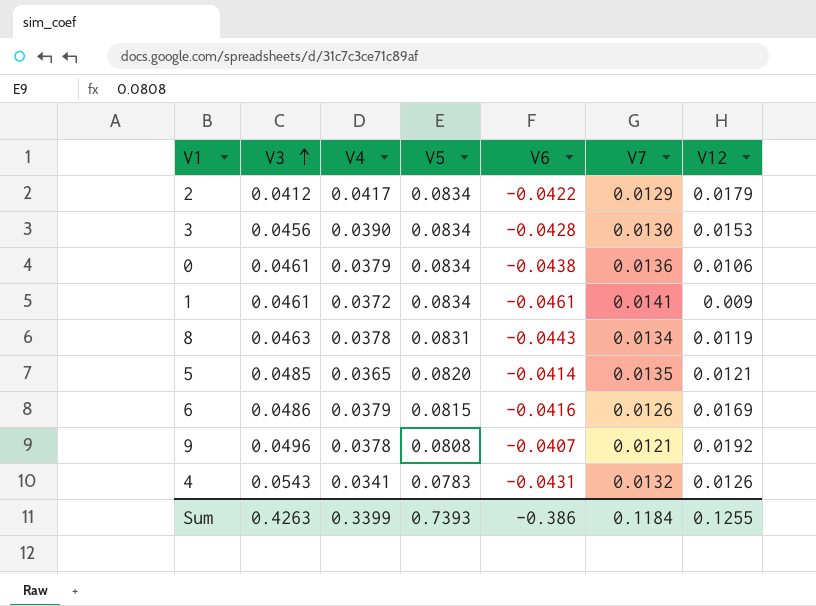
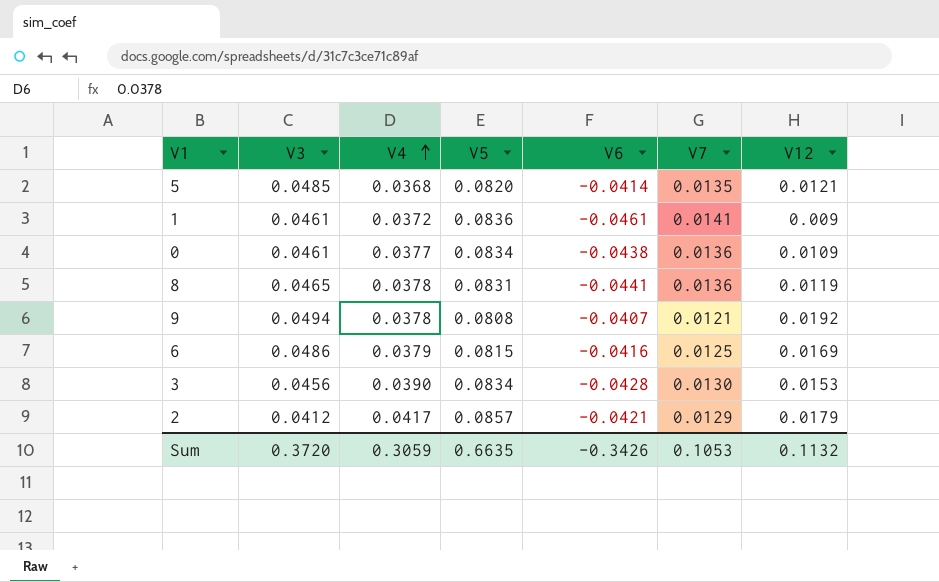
row order: V3 ascending -> V4 ascending
row 4: 0.0543 | 0.0341 | 0.0783 | -0.0431 | 0.0132 | 0.0126 -> none
5 | V4: 0.0365 -> 0.0368
1 | V5: 0.0834 -> 0.0836
0 | V4: 0.0379 -> 0.0377
0 | V12: 0.0106 -> 0.0109
8 | V3: 0.0463 -> 0.0465
8 | V6: -0.0443 -> -0.0441
8 | V7: 0.0134 -> 0.0136
9 | V3: 0.0496 -> 0.0494
6 | V7: 0.0126 -> 0.0125
2 | V5: 0.0834 -> 0.0857
2 | V6: -0.0422 -> -0.0421
Sum | V3: 0.4263 -> 0.3720
Sum | V4: 0.3399 -> 0.3059
Sum | V5: 0.7393 -> 0.6635
Sum | V6: -0.386 -> -0.3426
Sum | V7: 0.1184 -> 0.1053
Sum | V12: 0.1255 -> 0.1132

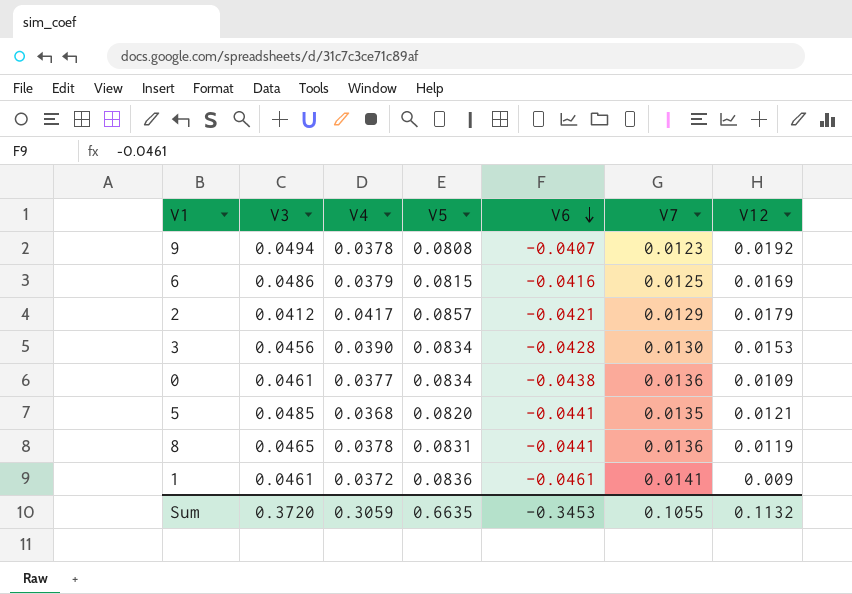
row order: V4 ascending -> V6 descending
9 | V7: 0.0121 -> 0.0123
5 | V6: -0.0414 -> -0.0441
Sum | V6: -0.3426 -> -0.3453
Sum | V7: 0.1053 -> 0.1055

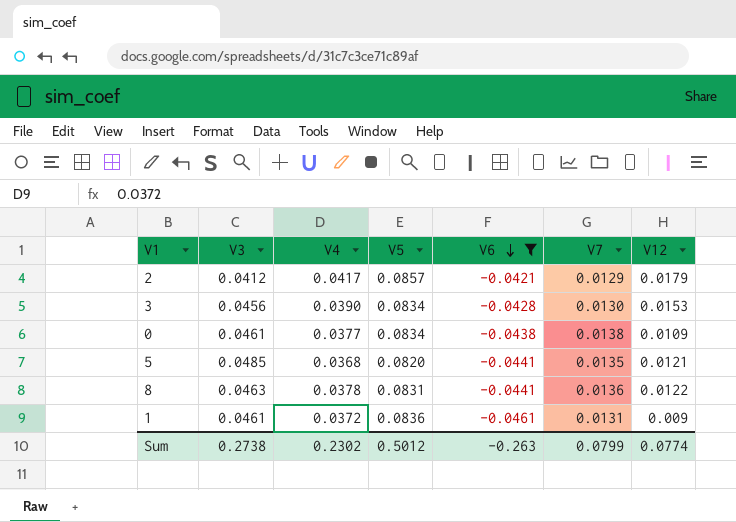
filter: none -> V6 <= -0.0421
0 | V7: 0.0136 -> 0.0138
8 | V3: 0.0465 -> 0.0463
8 | V12: 0.0119 -> 0.0122
1 | V7: 0.0141 -> 0.0131
Sum | V3: 0.3720 -> 0.2738
Sum | V4: 0.3059 -> 0.2302
Sum | V5: 0.6635 -> 0.5012
Sum | V6: -0.3453 -> -0.263
Sum | V7: 0.1055 -> 0.0799
Sum | V12: 0.1132 -> 0.0774

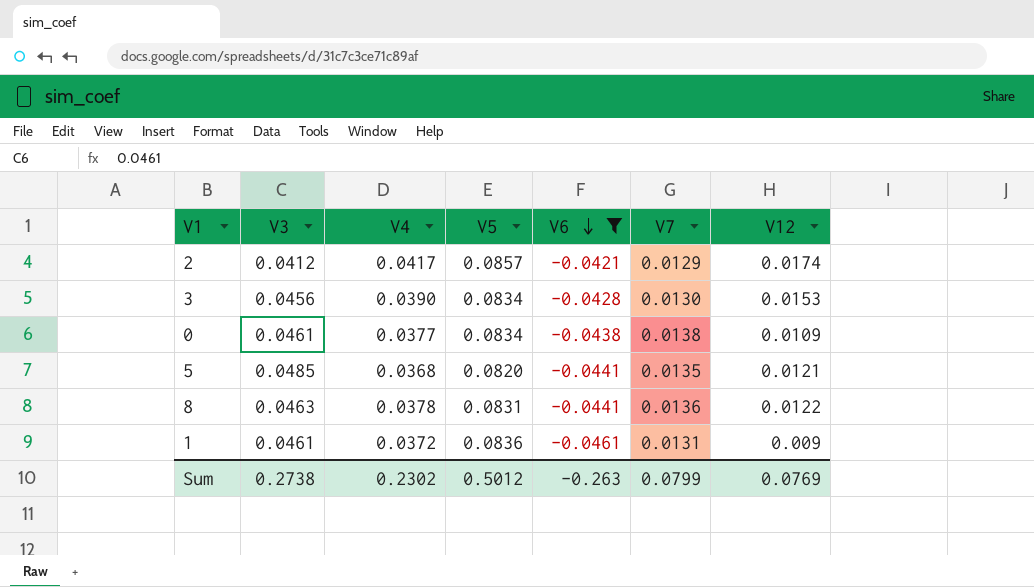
2 | V12: 0.0179 -> 0.0174
Sum | V12: 0.0774 -> 0.0769

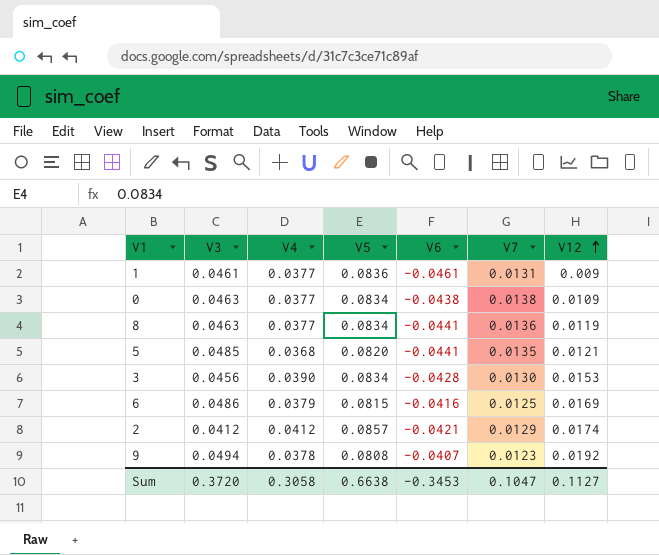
filter: V6 <= -0.0421 -> none
row order: V6 descending -> V12 ascending
1 | V4: 0.0372 -> 0.0377
0 | V3: 0.0461 -> 0.0463
8 | V4: 0.0378 -> 0.0377
8 | V5: 0.0831 -> 0.0834
8 | V12: 0.0122 -> 0.0119
2 | V4: 0.0417 -> 0.0412
Sum | V3: 0.2738 -> 0.3720
Sum | V4: 0.2302 -> 0.3058
Sum | V5: 0.5012 -> 0.6638
Sum | V6: -0.263 -> -0.3453
Sum | V7: 0.0799 -> 0.1047
Sum | V12: 0.0769 -> 0.1127

